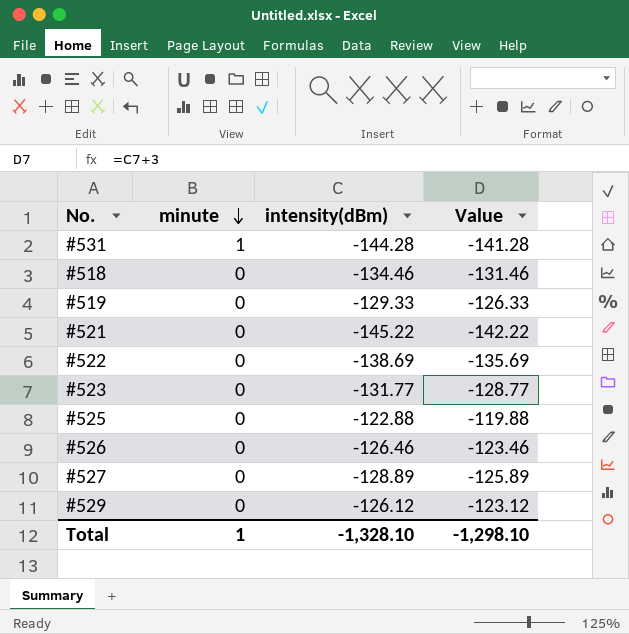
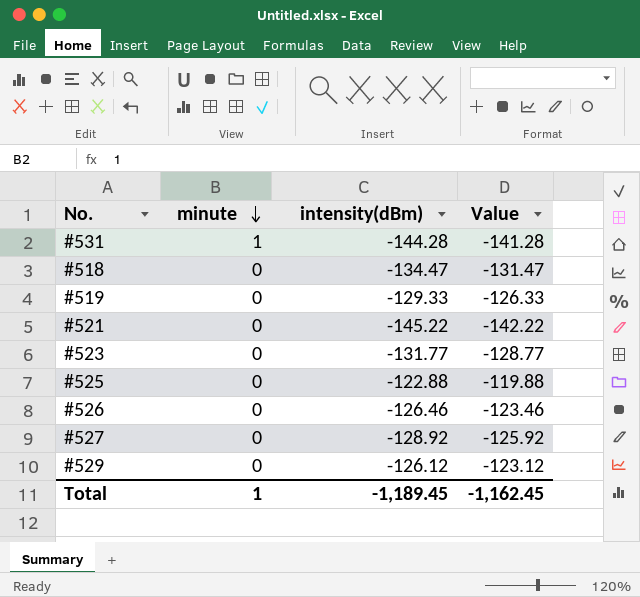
row #522: 0 | -138.69 | -135.69 -> none
#518 | intensity(dBm): -134.46 -> -134.47
#518 | Value: -131.46 -> -131.47
#527 | intensity(dBm): -128.89 -> -128.92
#527 | Value: -125.89 -> -125.92
Total | intensity(dBm): -1,328.10 -> -1,189.45
Total | Value: -1,298.10 -> -1,162.45

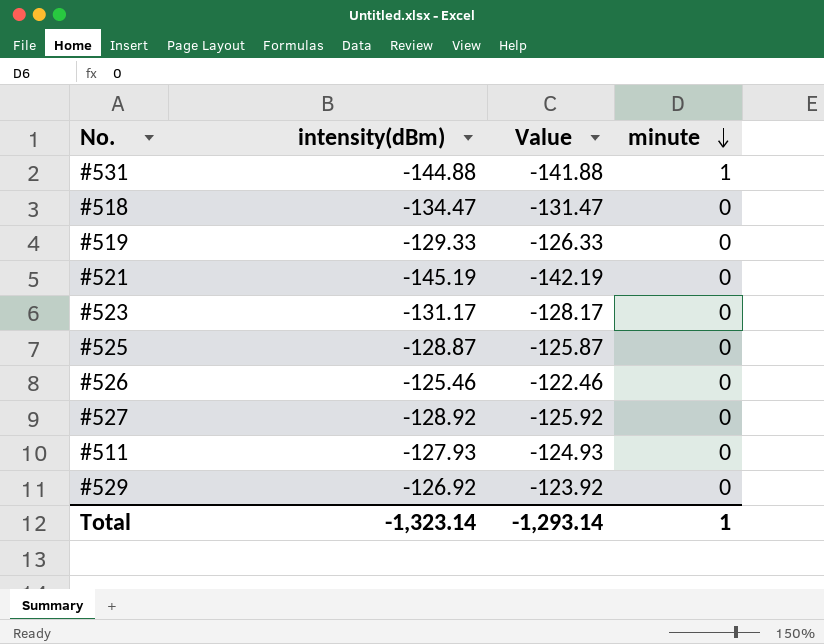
column minute | position: 2 -> 4
#531 | intensity(dBm): -144.28 -> -144.88
#531 | Value: -141.28 -> -141.88
#521 | intensity(dBm): -145.22 -> -145.19
#521 | Value: -142.22 -> -142.19
#523 | intensity(dBm): -131.77 -> -131.17
#523 | Value: -128.77 -> -128.17
#525 | intensity(dBm): -122.88 -> -128.87
#525 | Value: -119.88 -> -125.87
#526 | intensity(dBm): -126.46 -> -125.46
#526 | Value: -123.46 -> -122.46
row #511: none -> -127.93 | -124.93 | 0
#529 | intensity(dBm): -126.12 -> -126.92
#529 | Value: -123.12 -> -123.92
Total | intensity(dBm): -1,189.45 -> -1,323.14
Total | Value: -1,162.45 -> -1,293.14

